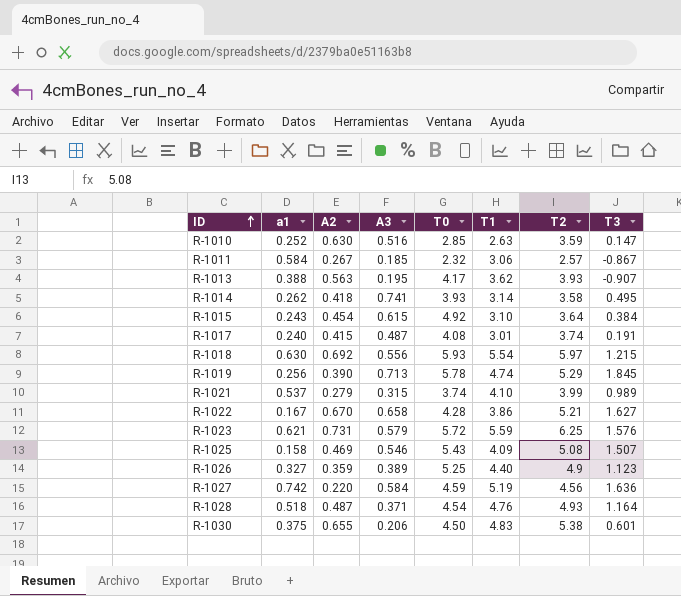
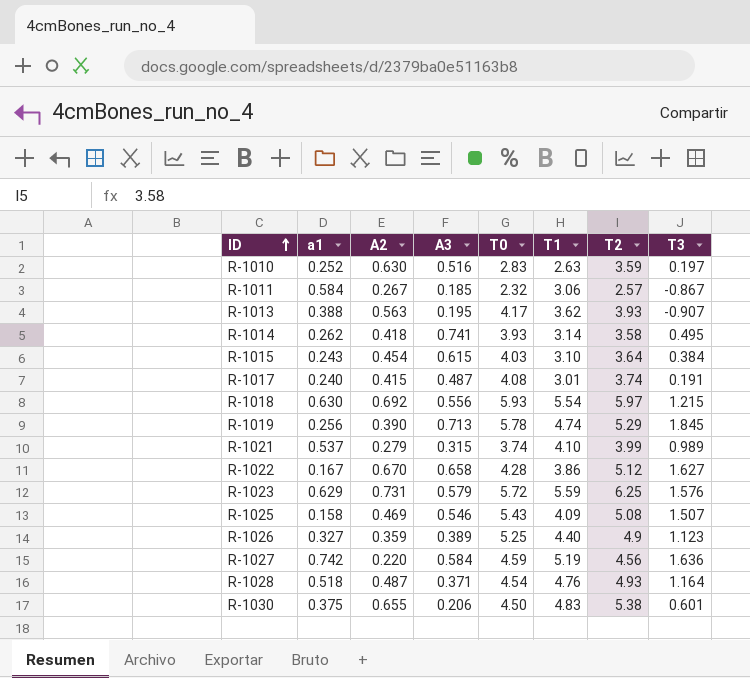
R-1010 | T0: 2.85 -> 2.83
R-1010 | T3: 0.147 -> 0.197
R-1015 | T0: 4.92 -> 4.03
R-1022 | T2: 5.21 -> 5.12
R-1023 | a1: 0.621 -> 0.629

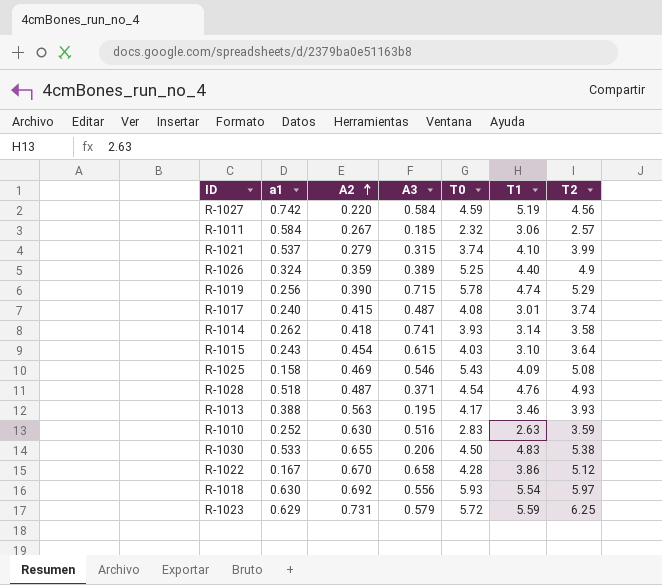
row order: ID ascending -> A2 ascending
column T3 | position: 8 -> none
R-1026 | a1: 0.327 -> 0.324
R-1019 | A3: 0.713 -> 0.715
R-1013 | T1: 3.62 -> 3.46
R-1030 | a1: 0.375 -> 0.533

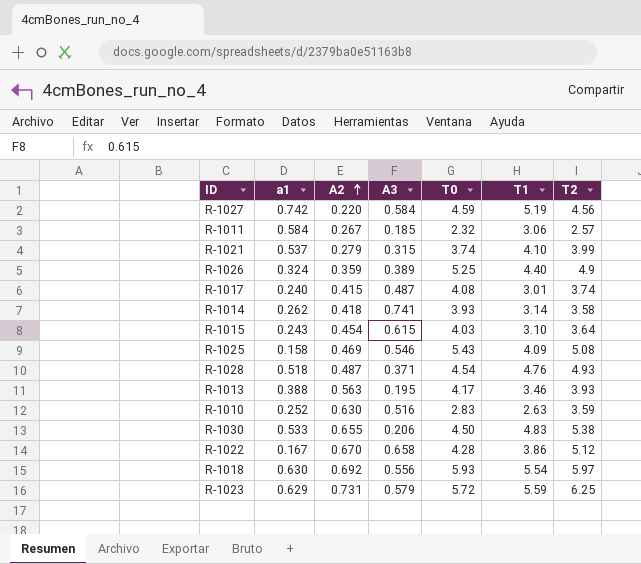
row R-1019: 0.256 | 0.390 | 0.715 | 5.78 | 4.74 | 5.29 -> none

